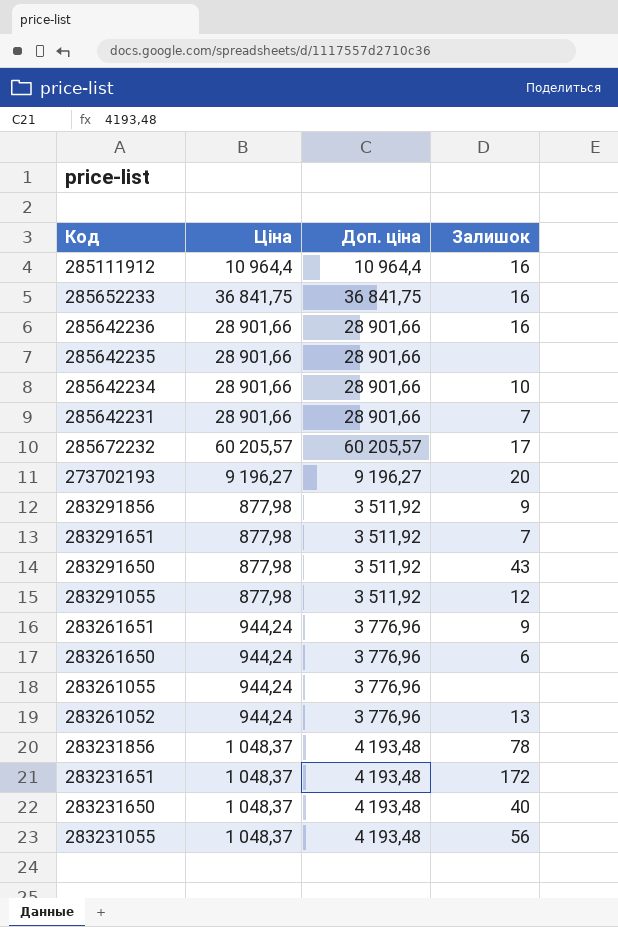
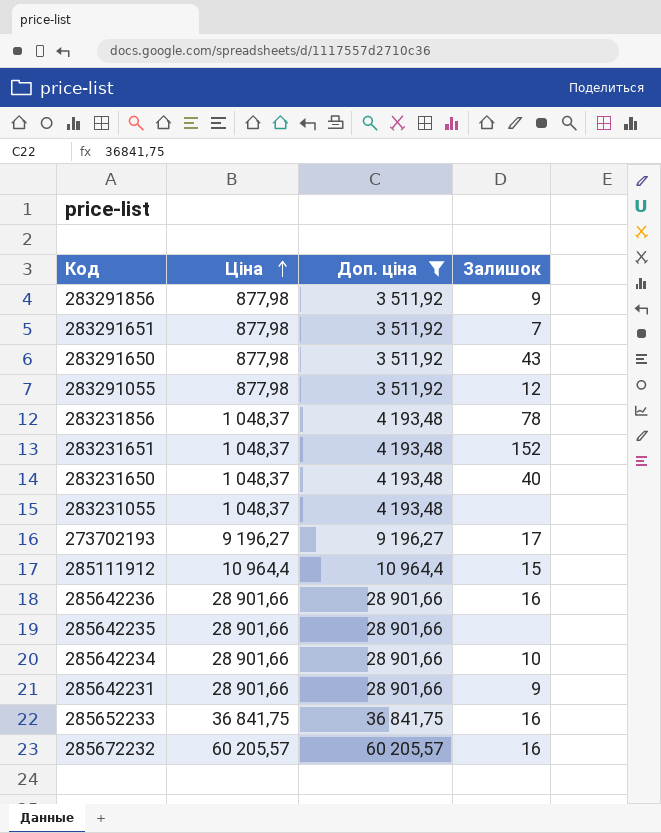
filter: none -> Доп. ціна != 3 776,96
row order: none -> Ціна ascending
283231651 | Залишок: 172 -> 152
283231055 | Залишок: 56 -> none
273702193 | Залишок: 20 -> 17
285111912 | Залишок: 16 -> 15
285642231 | Залишок: 7 -> 9
285672232 | Залишок: 17 -> 16

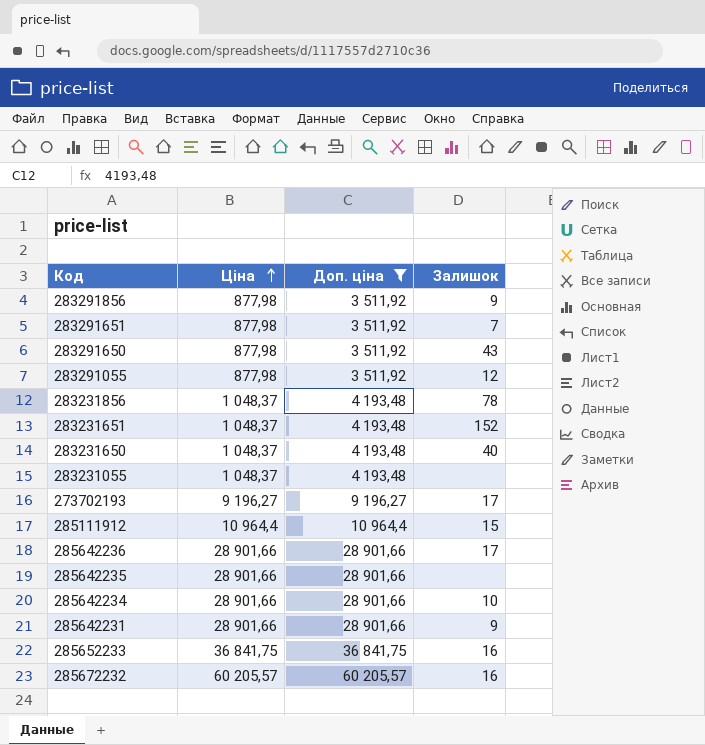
285642236 | Залишок: 16 -> 17

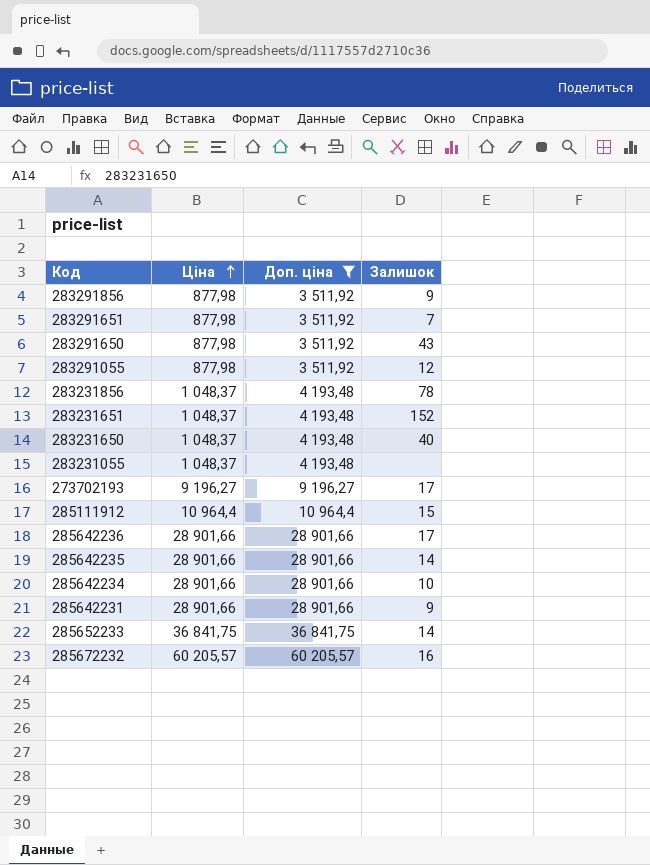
285642235 | Залишок: none -> 14
285652233 | Залишок: 16 -> 14

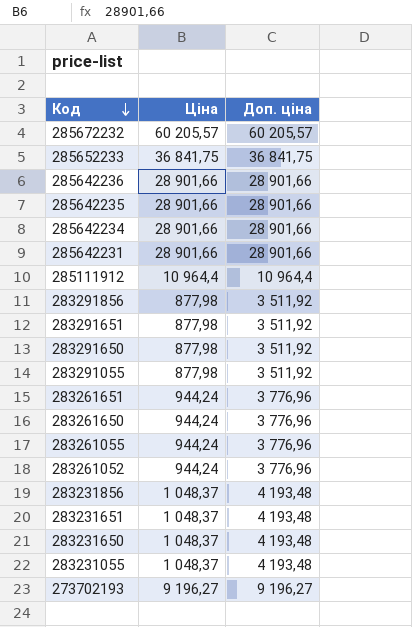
filter: Доп. ціна != 3 776,96 -> none
row order: Ціна ascending -> Код descending
column Залишок | position: 4 -> none

